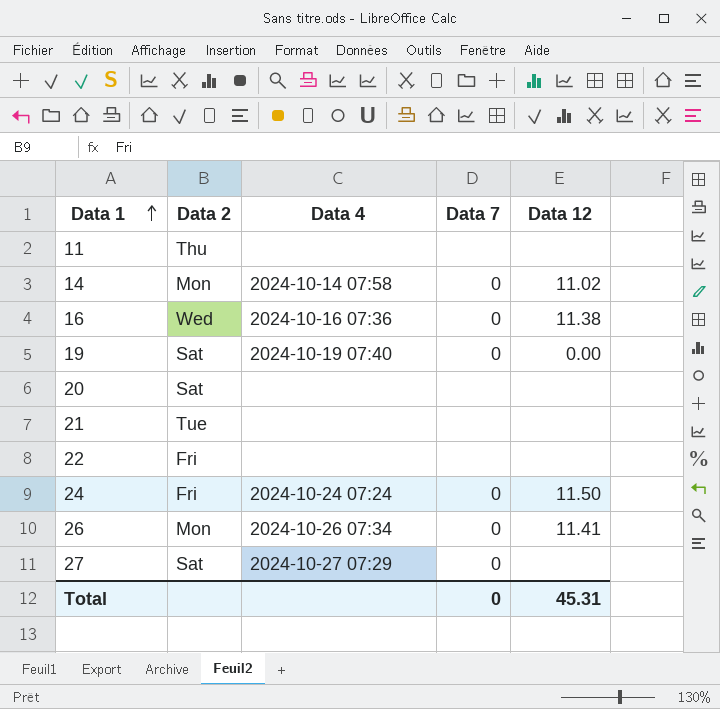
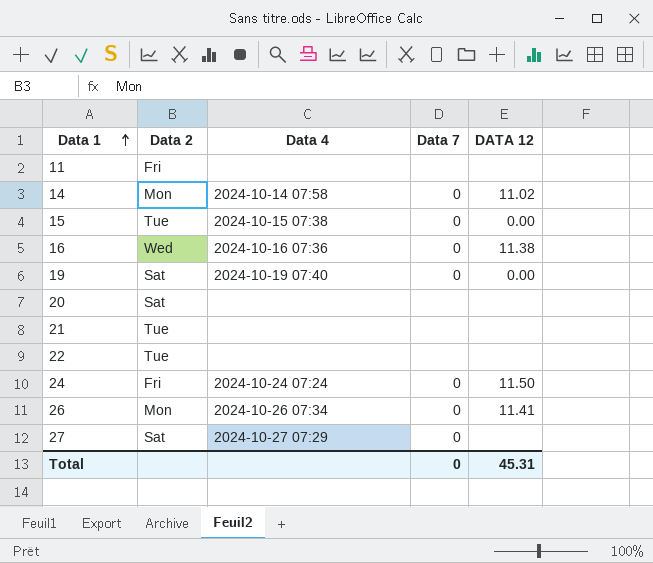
column name: Data 12 -> DATA 12
11 | Data 2: Thu -> Fri
row 15: none -> Tue | 2024-10-15 07:38 | 0 | 0.00
22 | Data 2: Fri -> Tue

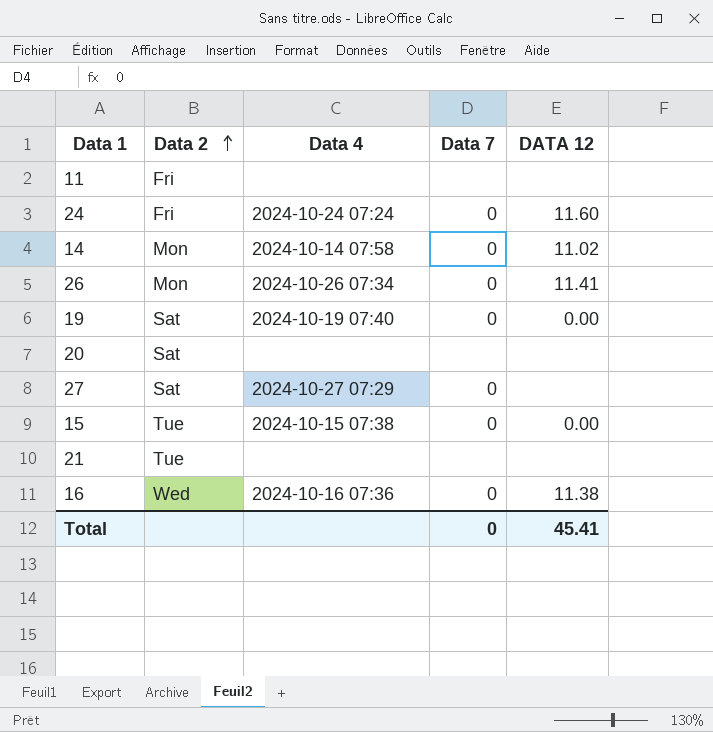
row order: Data 1 ascending -> Data 2 ascending
row 22: Tue | none | none | none -> none
24 | DATA 12: 11.50 -> 11.60
Total | DATA 12: 45.31 -> 45.41

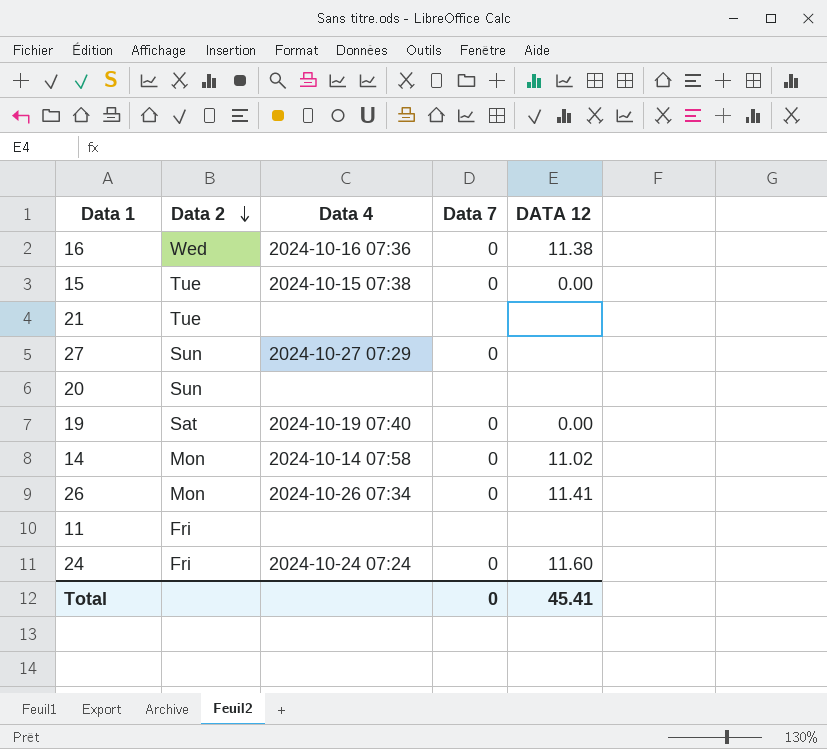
row order: Data 2 ascending -> Data 2 descending
27 | Data 2: Sat -> Sun
20 | Data 2: Sat -> Sun

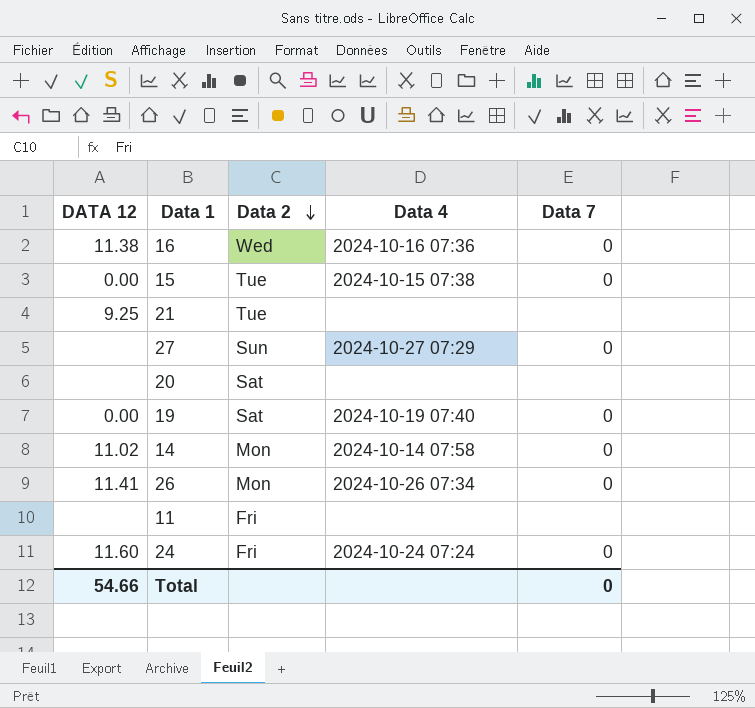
column DATA 12 | position: 5 -> 1
21 | DATA 12: none -> 9.25
20 | Data 2: Sun -> Sat
Total | DATA 12: 45.41 -> 54.66

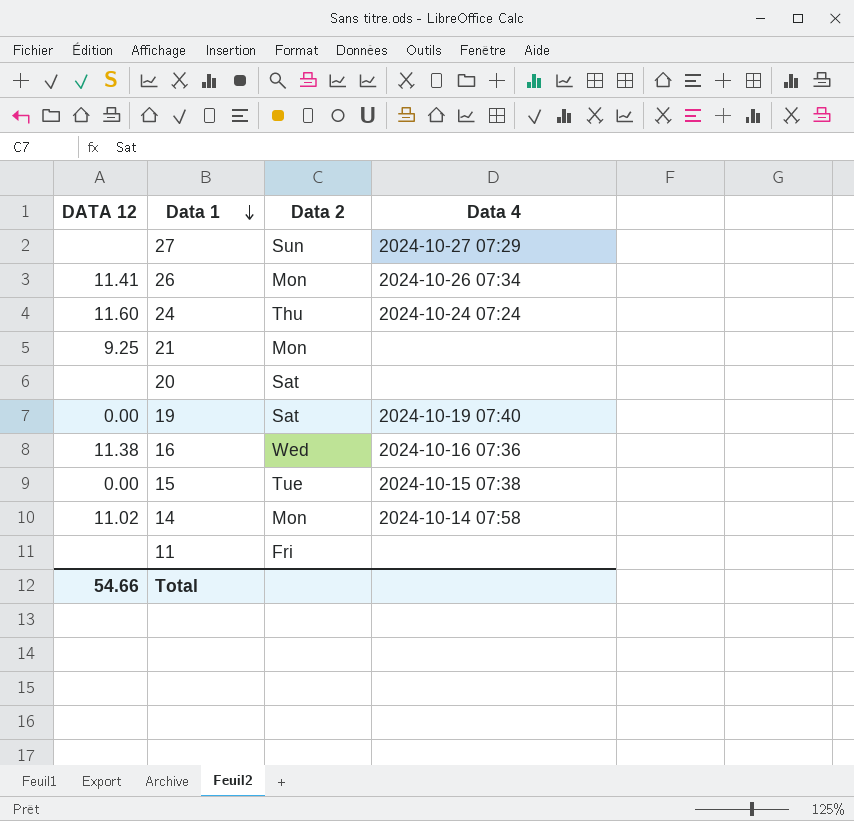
row order: Data 2 descending -> Data 1 descending
column Data 7 | position: 5 -> none
24 | Data 2: Fri -> Thu
21 | Data 2: Tue -> Mon

